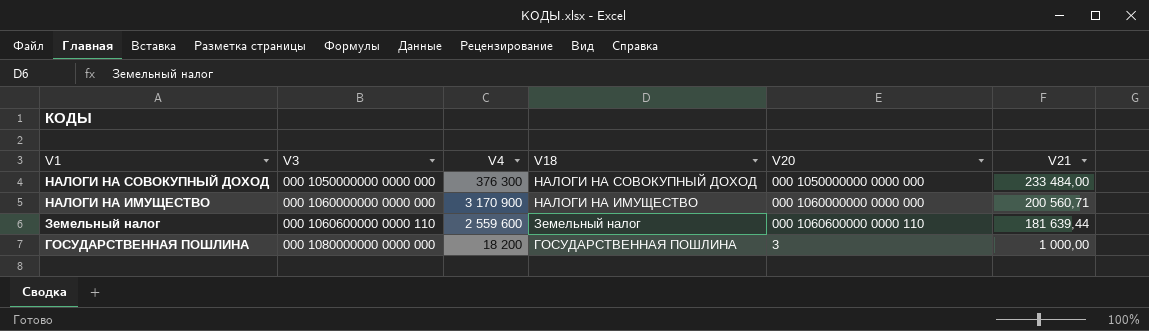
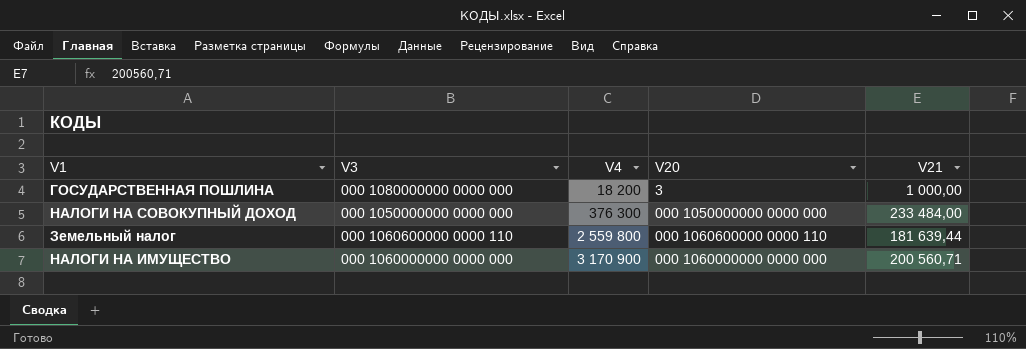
row order: V1 descending -> V4 ascending
column V18 | position: 4 -> none
Земельный налог | V4: 2 559 600 -> 2 559 800

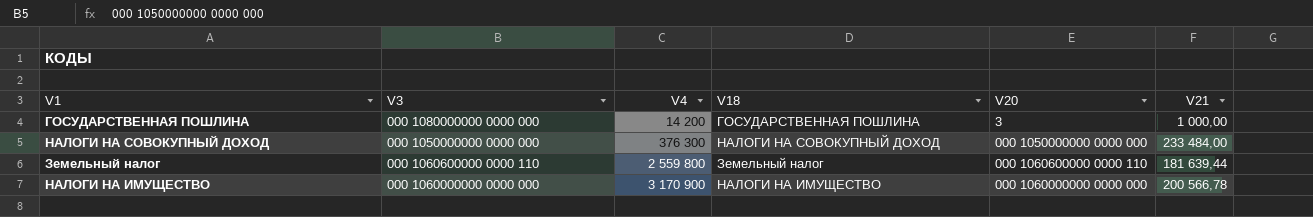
column V18 | position: none -> 4
ГОСУДАРСТВЕННАЯ ПОШЛИНА | V4: 18 200 -> 14 200
НАЛОГИ НА ИМУЩЕСТВО | V21: 200 560,71 -> 200 566,78

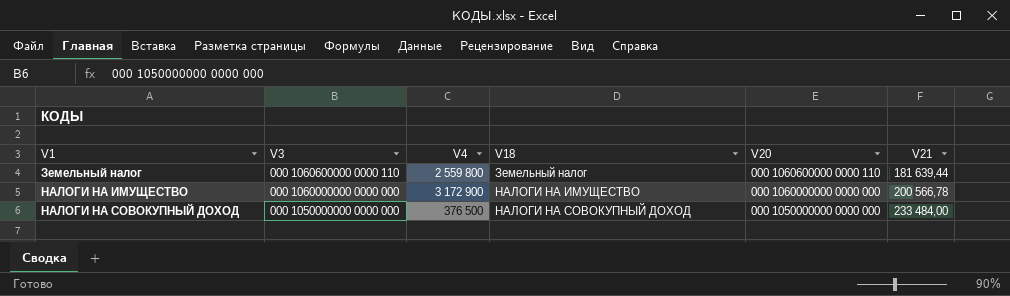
row order: V4 ascending -> V1 ascending
row ГОСУДАРСТВЕННАЯ ПОШЛИНА: 000 1080000000 0000 000 | 14 200 | ГОСУДАРСТВЕННАЯ ПОШЛИНА | 3 | 1 000,00 -> none
НАЛОГИ НА ИМУЩЕСТВО | V4: 3 170 900 -> 3 172 900
НАЛОГИ НА СОВОКУПНЫЙ ДОХОД | V4: 376 300 -> 376 500

